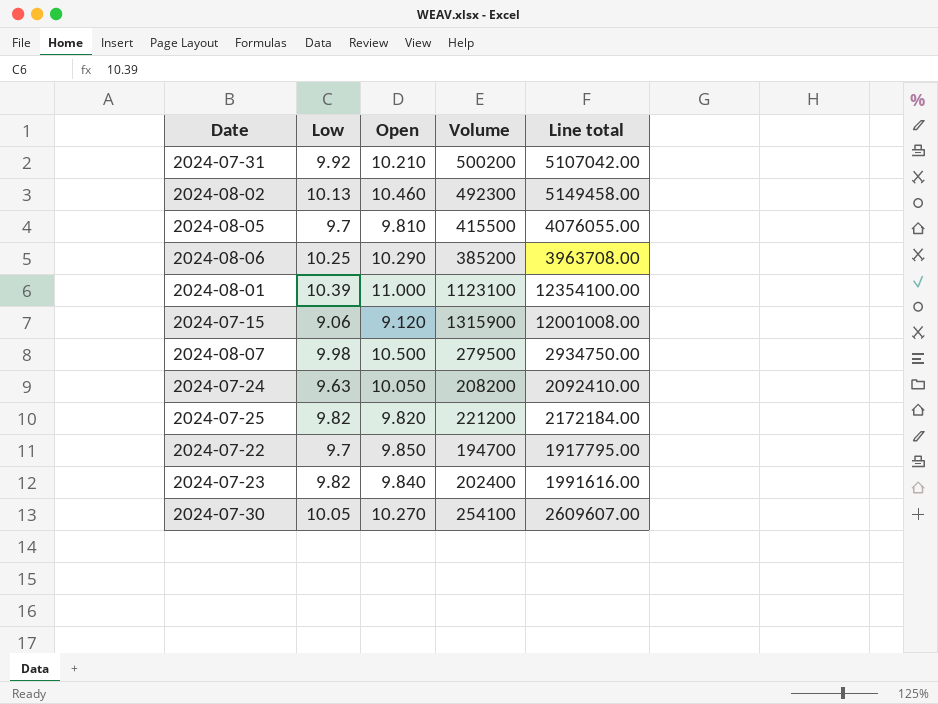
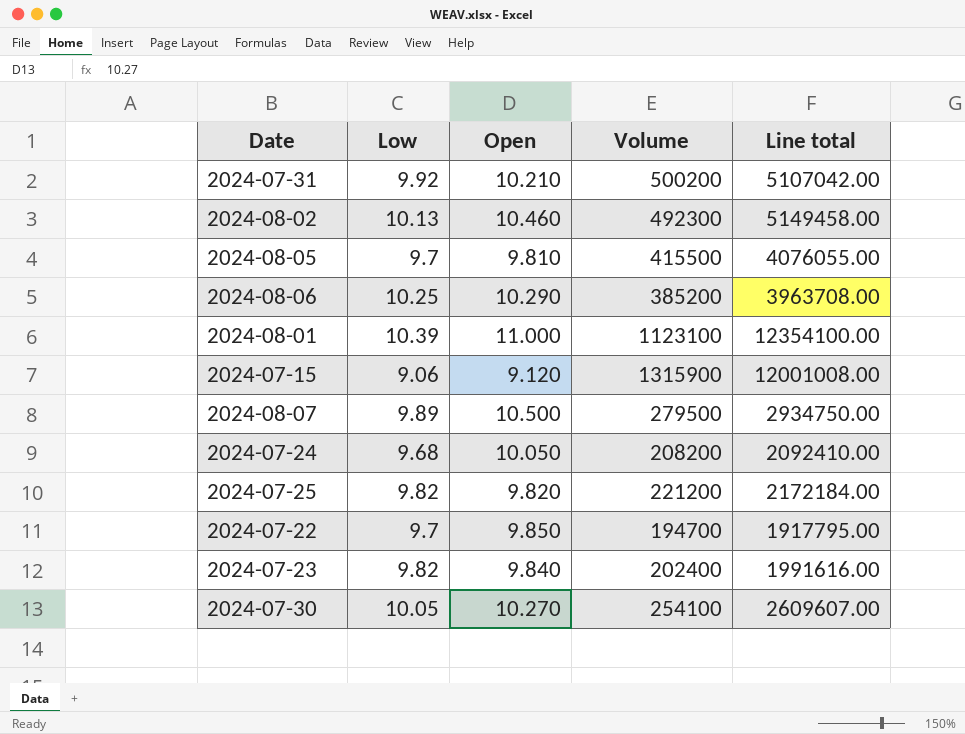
2024-08-07 | Low: 9.98 -> 9.89
2024-07-24 | Low: 9.63 -> 9.68

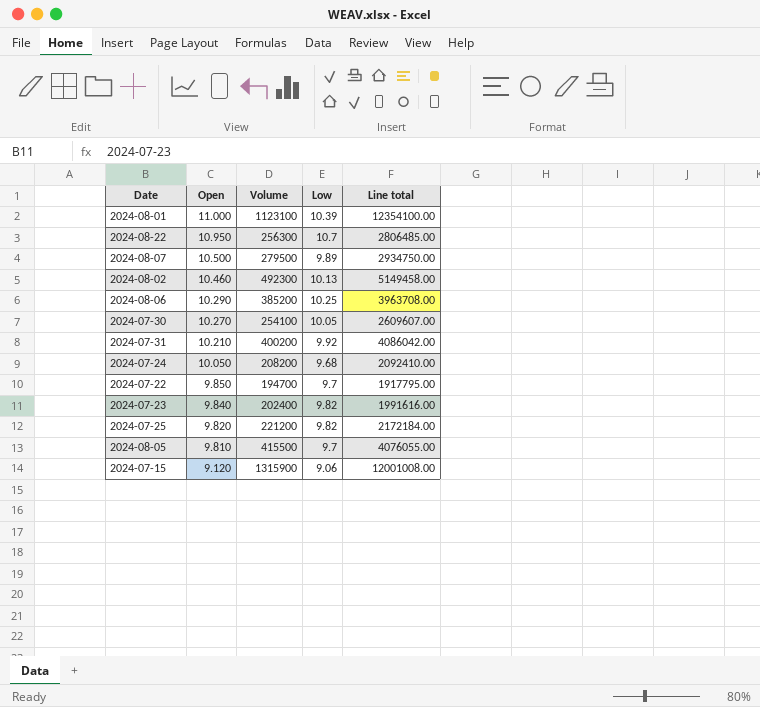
row order: none -> Open descending
column Low | position: 2 -> 4
row 2024-08-22: none -> 10.950 | 256300 | 10.7 | 2806485.00
2024-07-31 | Volume: 500200 -> 400200
2024-07-31 | Line total: 5107042.00 -> 4086042.00

